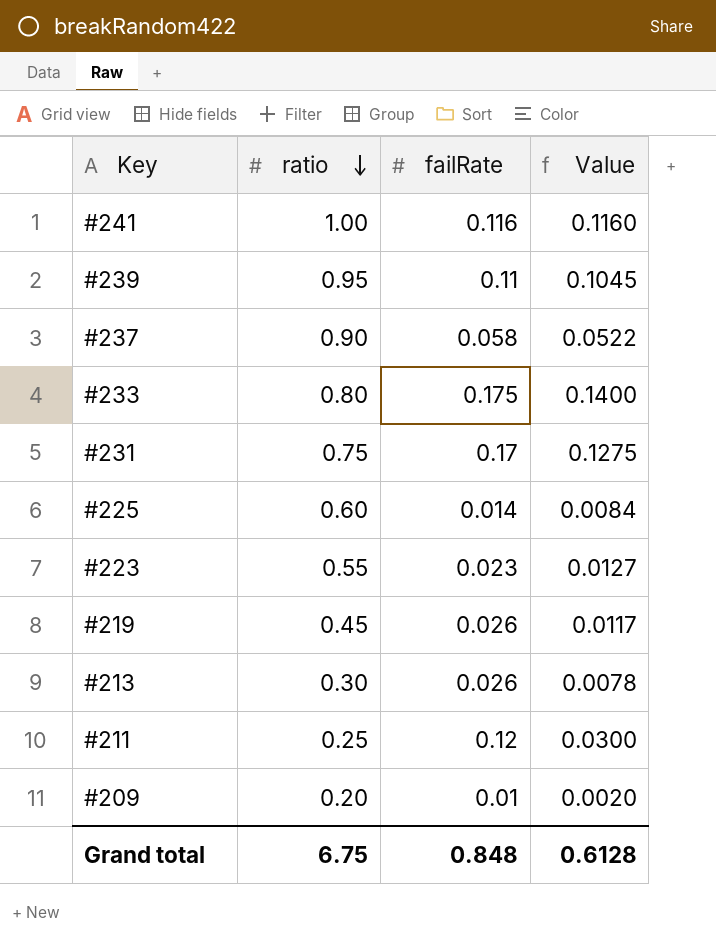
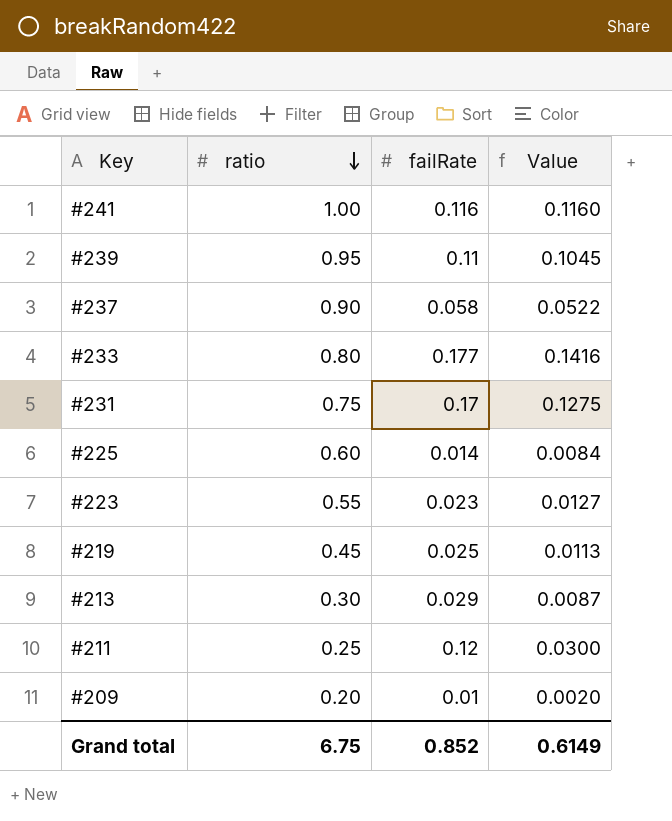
#233 | failRate: 0.175 -> 0.177
#233 | Value: 0.1400 -> 0.1416
#219 | failRate: 0.026 -> 0.025
#219 | Value: 0.0117 -> 0.0113
#213 | failRate: 0.026 -> 0.029
#213 | Value: 0.0078 -> 0.0087
Grand total | failRate: 0.848 -> 0.852
Grand total | Value: 0.6128 -> 0.6149

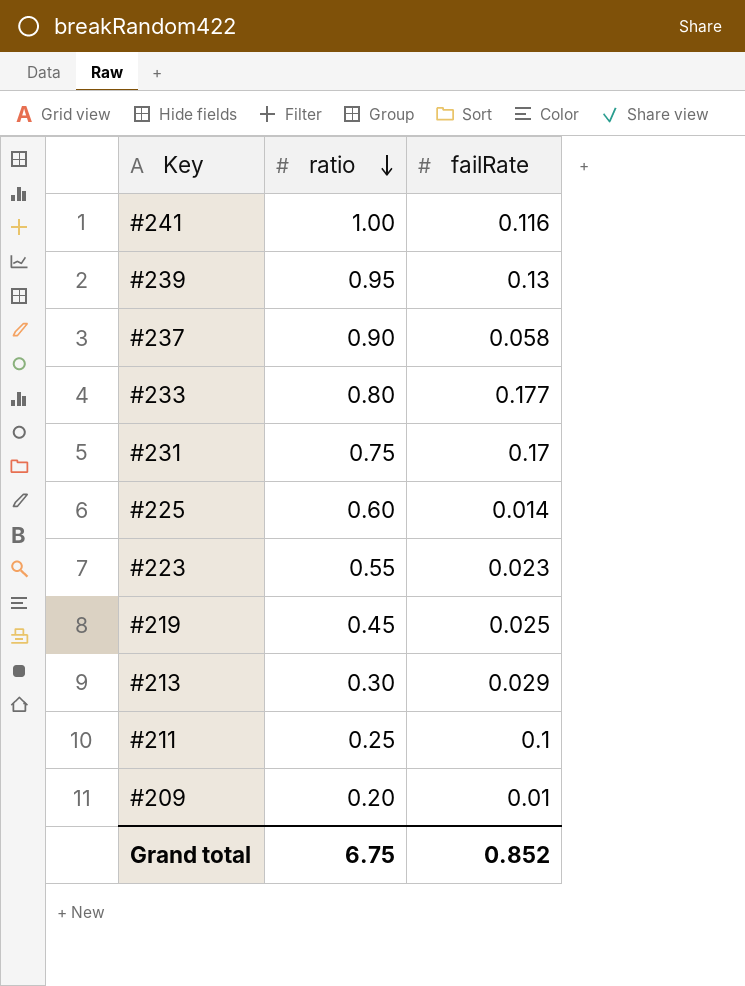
column Value | formula: [ratio] * [failRate] -> none
#239 | failRate: 0.11 -> 0.13
#211 | failRate: 0.12 -> 0.1

